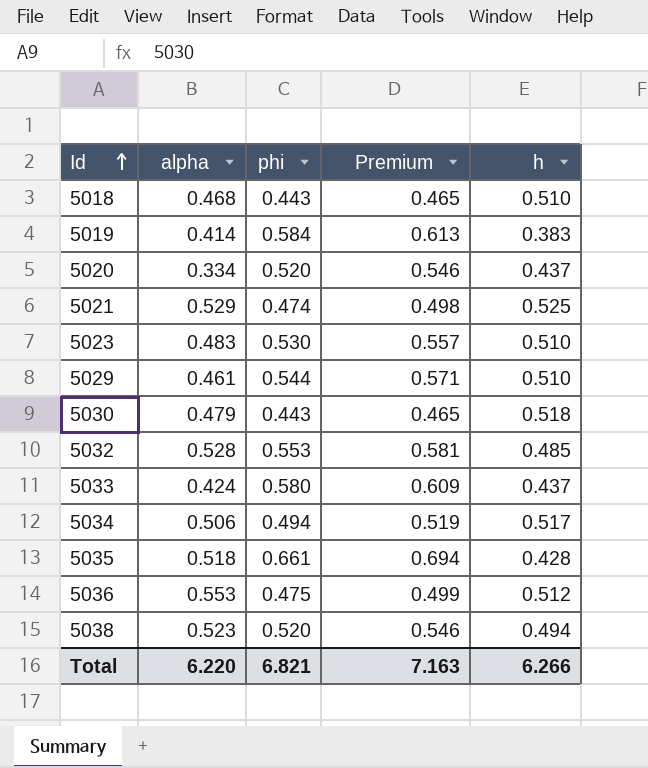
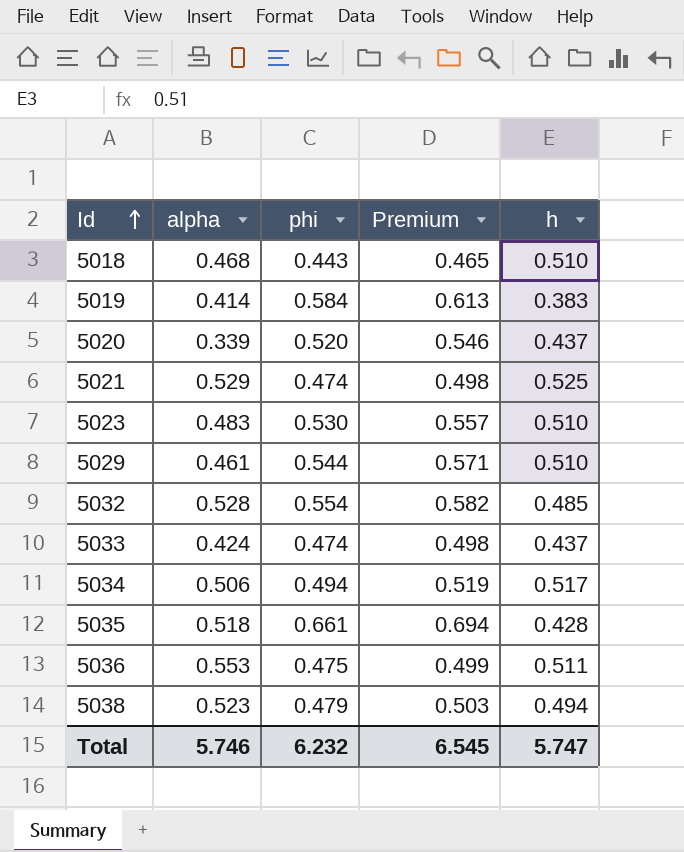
row 5030: 0.479 | 0.443 | 0.465 | 0.518 -> none
5020 | alpha: 0.334 -> 0.339
5032 | phi: 0.553 -> 0.554
5032 | Premium: 0.581 -> 0.582
5033 | phi: 0.580 -> 0.474
5033 | Premium: 0.609 -> 0.498
5036 | h: 0.512 -> 0.511
5038 | phi: 0.520 -> 0.479
5038 | Premium: 0.546 -> 0.503
Total | alpha: 6.220 -> 5.746
Total | phi: 6.821 -> 6.232
Total | Premium: 7.163 -> 6.545
Total | h: 6.266 -> 5.747

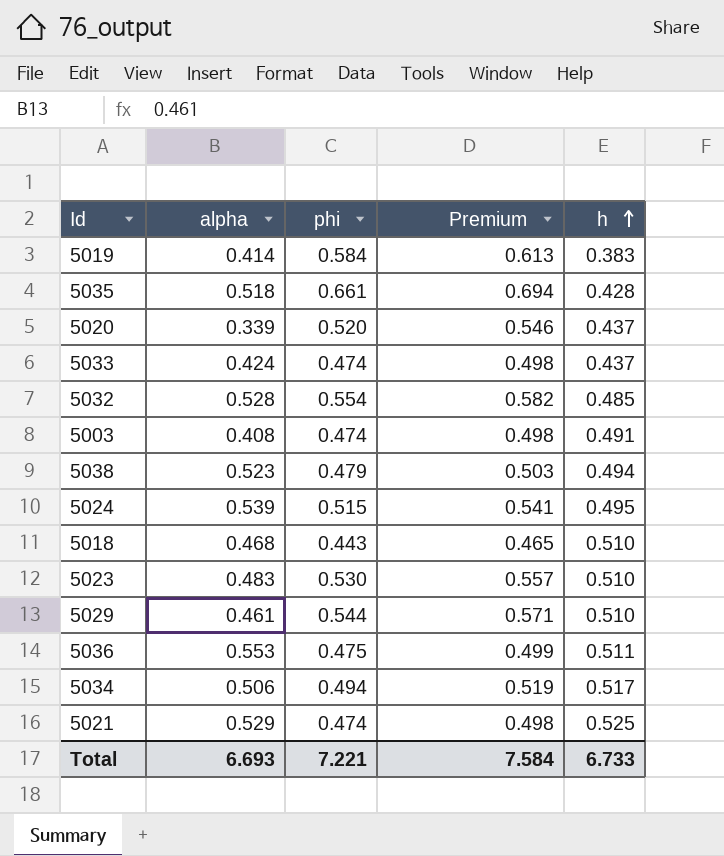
row order: Id ascending -> h ascending
row 5003: none -> 0.408 | 0.474 | 0.498 | 0.491
row 5024: none -> 0.539 | 0.515 | 0.541 | 0.495
Total | alpha: 5.746 -> 6.693
Total | phi: 6.232 -> 7.221
Total | Premium: 6.545 -> 7.584
Total | h: 5.747 -> 6.733

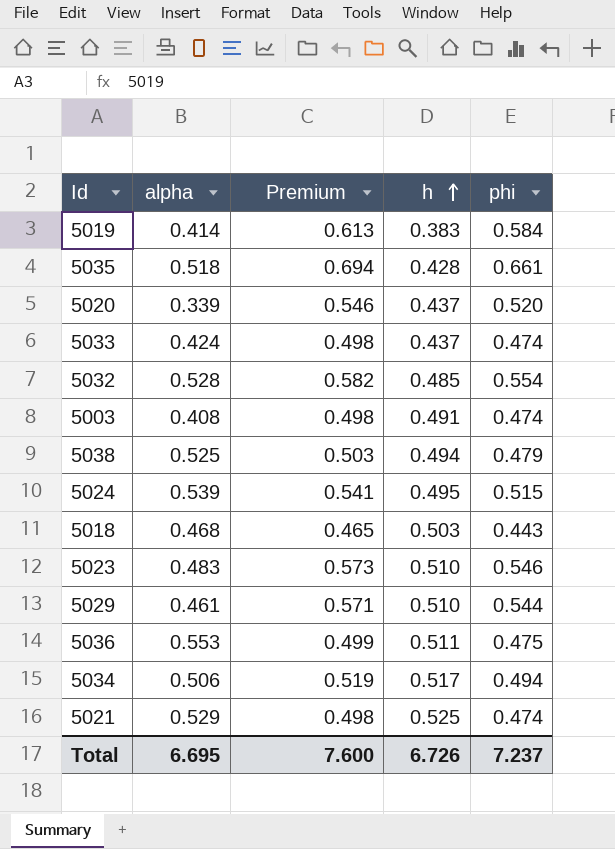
column phi | position: 3 -> 5
5038 | alpha: 0.523 -> 0.525
5018 | h: 0.510 -> 0.503
5023 | Premium: 0.557 -> 0.573
5023 | phi: 0.530 -> 0.546
Total | alpha: 6.693 -> 6.695
Total | Premium: 7.584 -> 7.600
Total | h: 6.733 -> 6.726
Total | phi: 7.221 -> 7.237

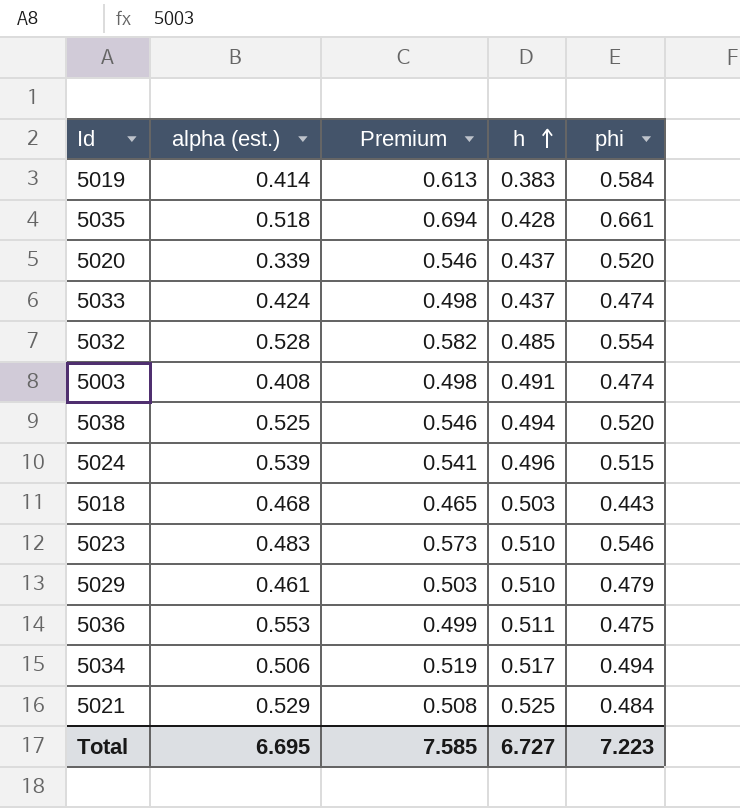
column name: alpha -> alpha (est.)
5038 | Premium: 0.503 -> 0.546
5038 | phi: 0.479 -> 0.520
5024 | h: 0.495 -> 0.496
5029 | Premium: 0.571 -> 0.503
5029 | phi: 0.544 -> 0.479
5021 | Premium: 0.498 -> 0.508
5021 | phi: 0.474 -> 0.484
Total | Premium: 7.600 -> 7.585
Total | h: 6.726 -> 6.727
Total | phi: 7.237 -> 7.223

